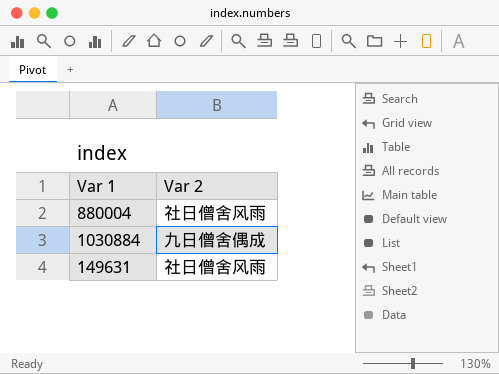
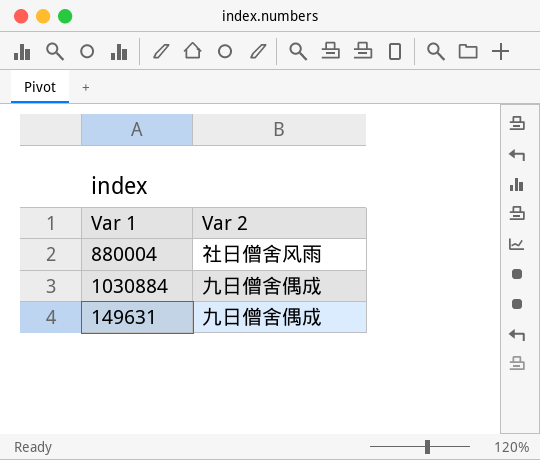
149631 | Var 2: 社日僧舍风雨 -> 九日僧舍偶成

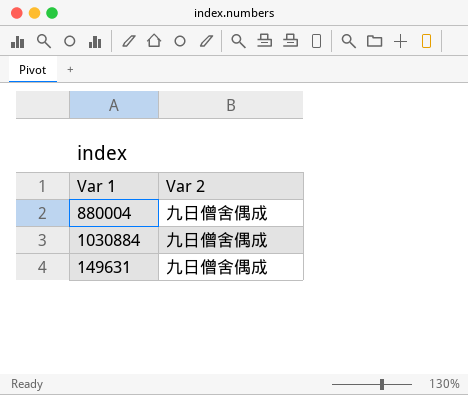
880004 | Var 2: 社日僧舍风雨 -> 九日僧舍偶成

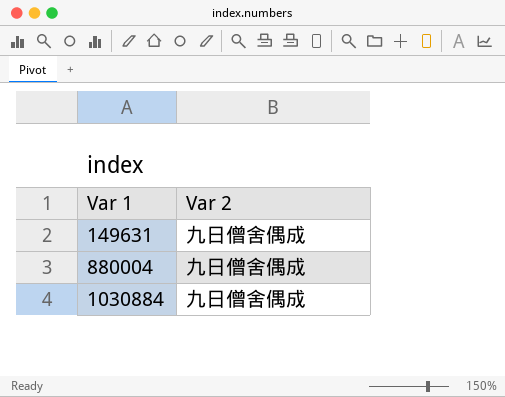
row order: none -> Var 1 ascending

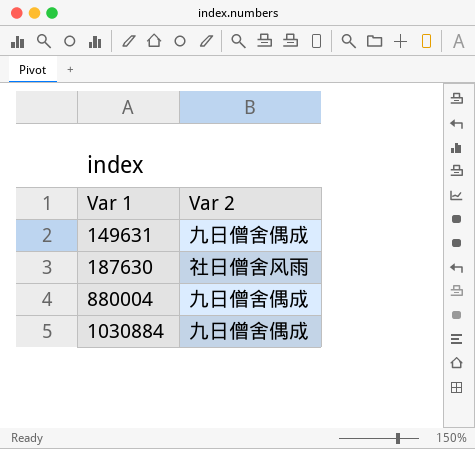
row 187630: none -> 社日僧舍风雨

